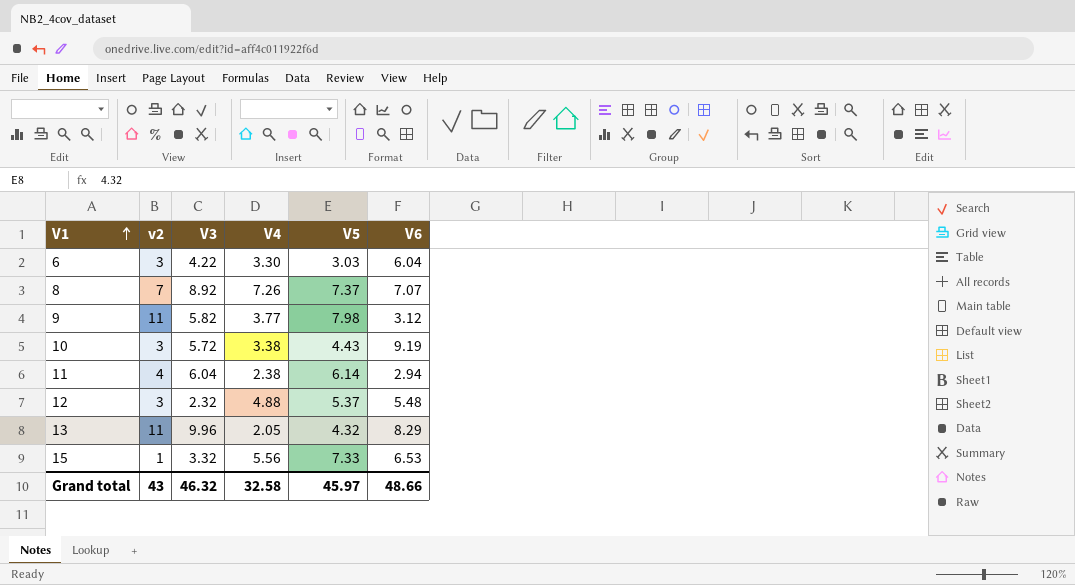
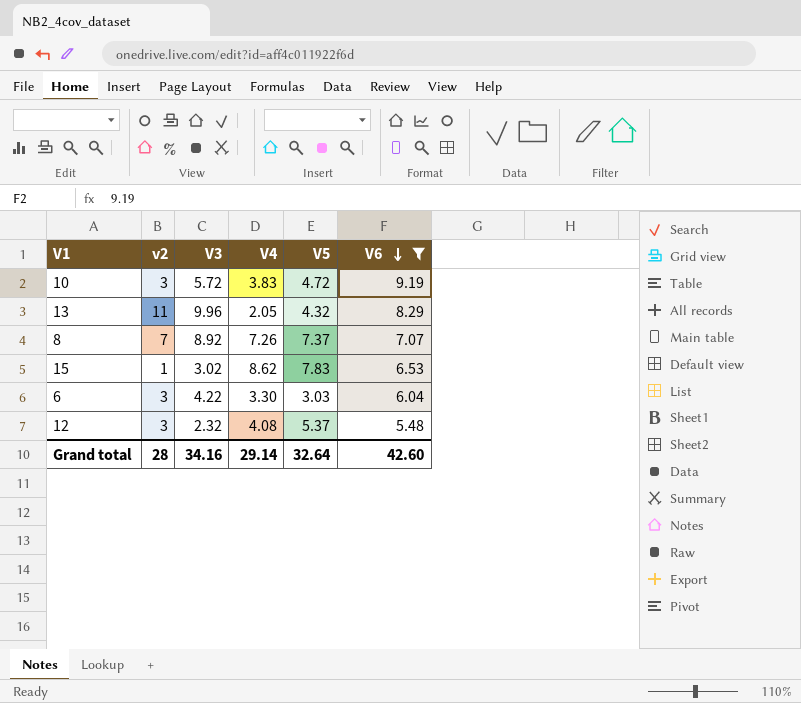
filter: none -> V6 >= 5.48
row order: V1 ascending -> V6 descending
10 | V4: 3.38 -> 3.83
10 | V5: 4.43 -> 4.72
15 | V3: 3.32 -> 3.02
15 | V4: 5.56 -> 8.62
15 | V5: 7.33 -> 7.83
12 | V4: 4.88 -> 4.08
Grand total | v2: 43 -> 28
Grand total | V3: 46.32 -> 34.16
Grand total | V4: 32.58 -> 29.14
Grand total | V5: 45.97 -> 32.64
Grand total | V6: 48.66 -> 42.60

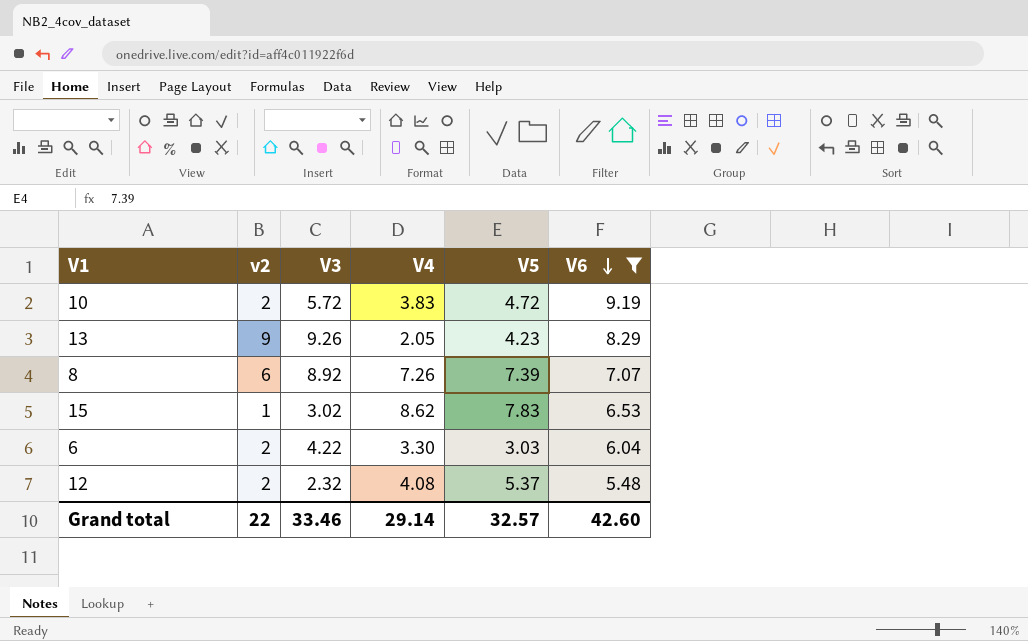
10 | v2: 3 -> 2
13 | v2: 11 -> 9
13 | V3: 9.96 -> 9.26
13 | V5: 4.32 -> 4.23
8 | v2: 7 -> 6
8 | V5: 7.37 -> 7.39
6 | v2: 3 -> 2
12 | v2: 3 -> 2
Grand total | v2: 28 -> 22
Grand total | V3: 34.16 -> 33.46
Grand total | V5: 32.64 -> 32.57

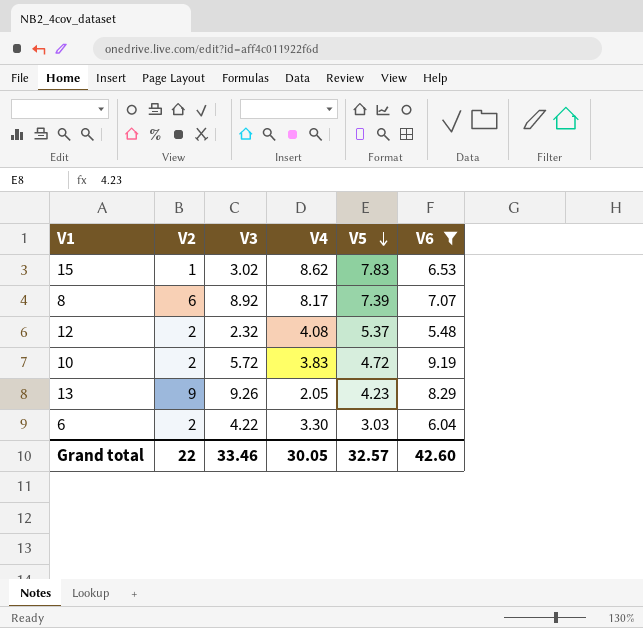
row order: V6 descending -> V5 descending
column name: v2 -> V2
8 | V4: 7.26 -> 8.17
Grand total | V4: 29.14 -> 30.05

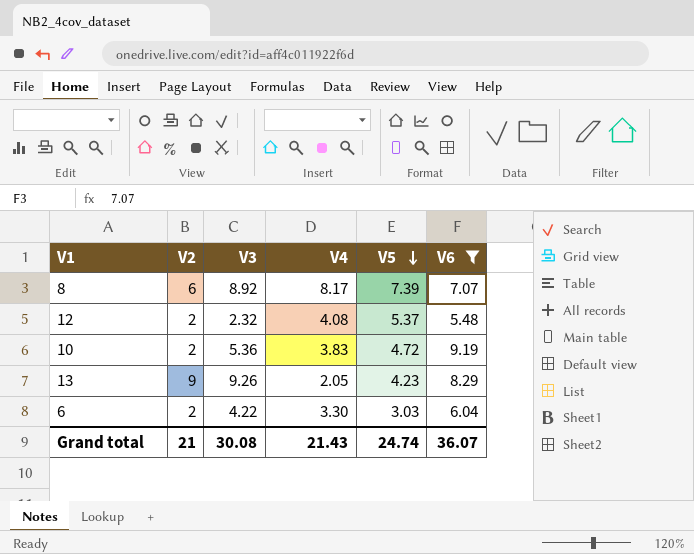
row 15: 1 | 3.02 | 8.62 | 7.83 | 6.53 -> none
10 | V3: 5.72 -> 5.36
Grand total | V2: 22 -> 21
Grand total | V3: 33.46 -> 30.08
Grand total | V4: 30.05 -> 21.43
Grand total | V5: 32.57 -> 24.74
Grand total | V6: 42.60 -> 36.07

